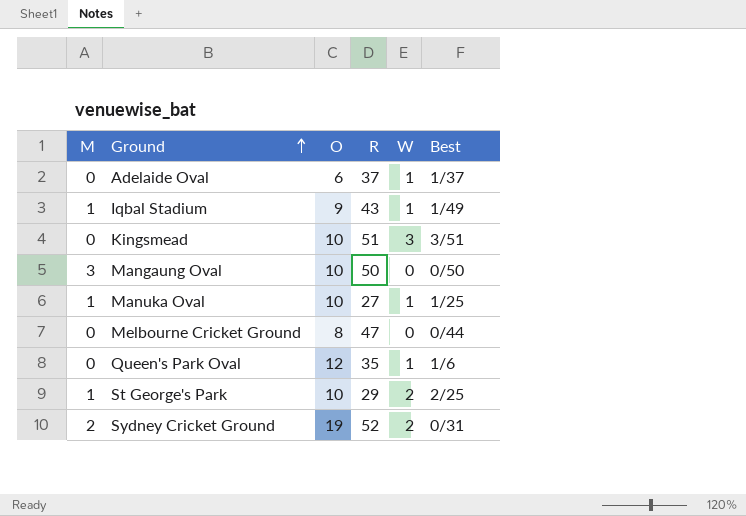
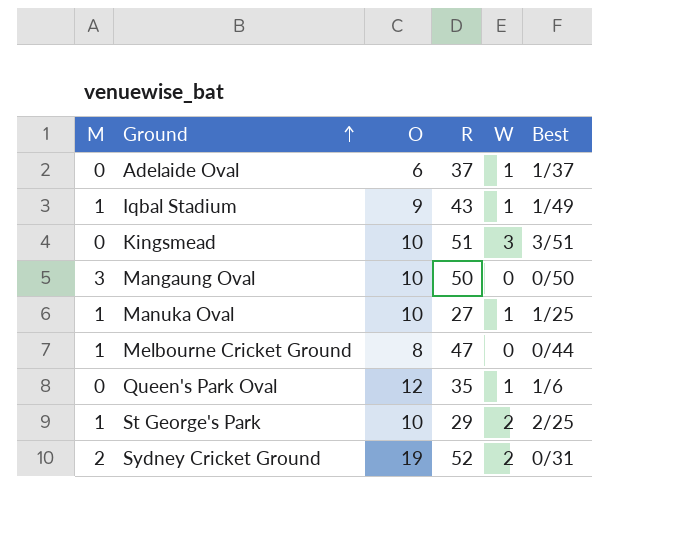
Melbourne Cricket Ground | M: 0 -> 1

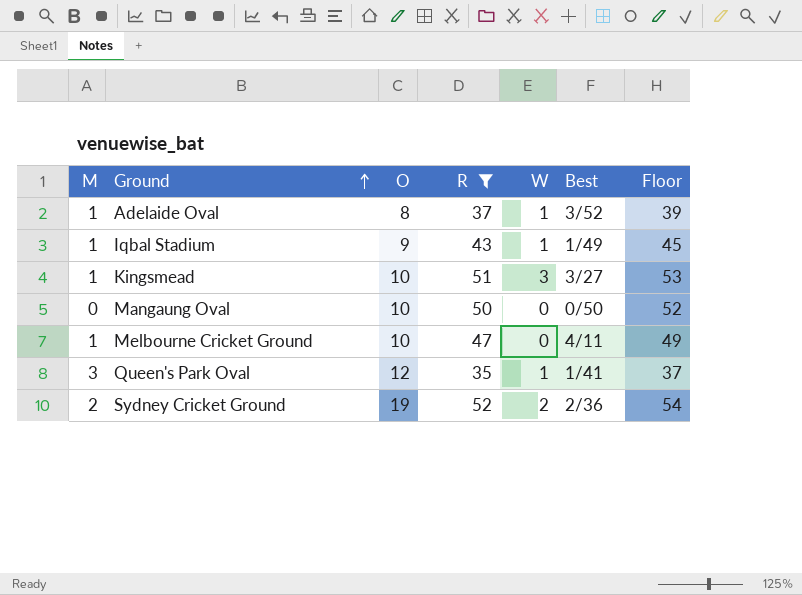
filter: none -> R >= 35
column Floor | formula: none -> [R] + 2
Adelaide Oval | M: 0 -> 1
Adelaide Oval | O: 6 -> 8
Adelaide Oval | Best: 1/37 -> 3/52
Kingsmead | M: 0 -> 1
Kingsmead | Best: 3/51 -> 3/27
Mangaung Oval | M: 3 -> 0
Melbourne Cricket Ground | O: 8 -> 10
Melbourne Cricket Ground | Best: 0/44 -> 4/11
Queen's Park Oval | M: 0 -> 3
Queen's Park Oval | Best: 1/6 -> 1/41
Sydney Cricket Ground | Best: 0/31 -> 2/36

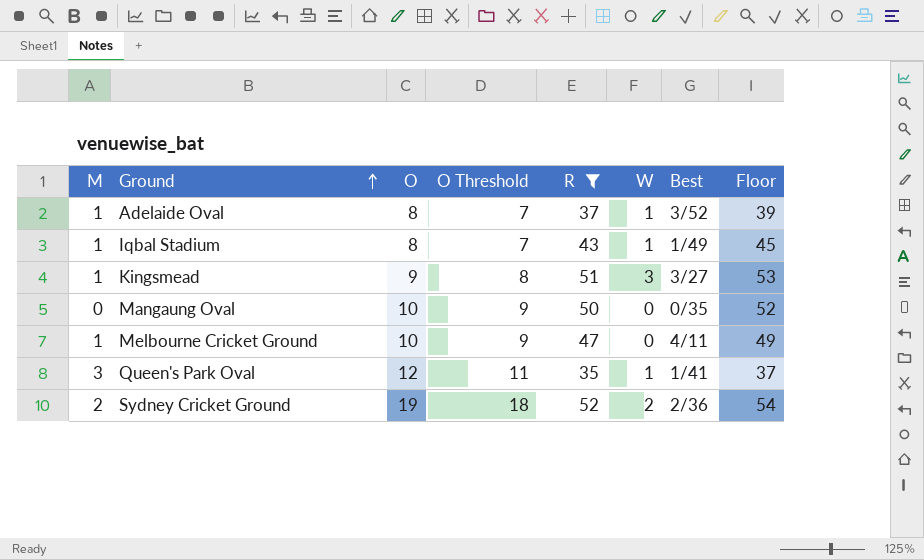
column O Threshold | formula: none -> [O] - 1
Iqbal Stadium | O: 9 -> 8
Kingsmead | O: 10 -> 9
Mangaung Oval | Best: 0/50 -> 0/35

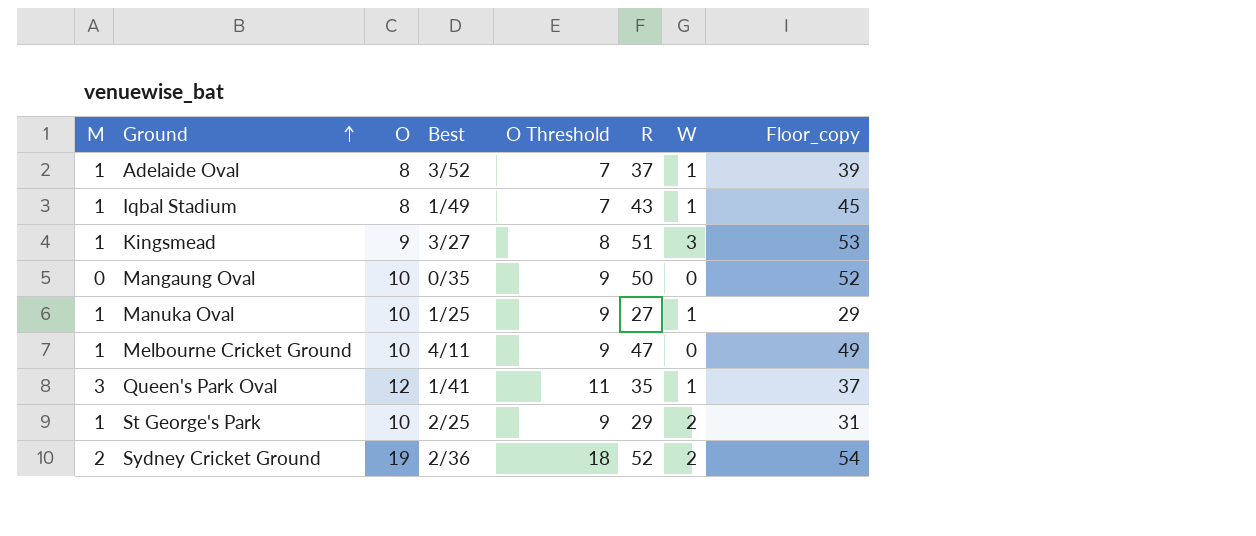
filter: R >= 35 -> none
column Best | position: 7 -> 4
column name: Floor -> Floor_copy

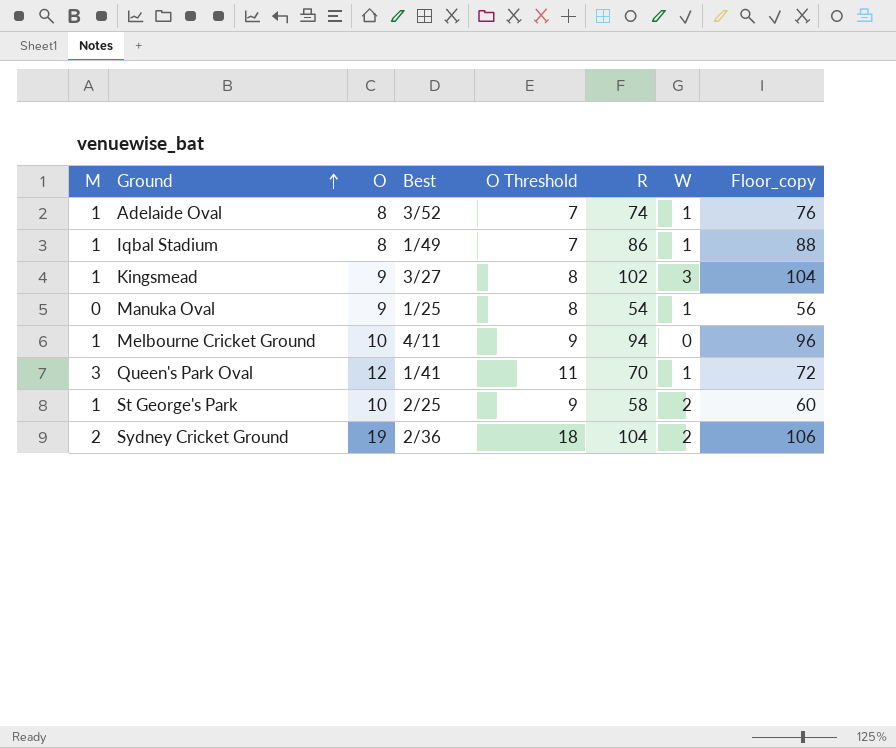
row Mangaung Oval: 0 | 10 | 0/35 | 9 | 50 | 0 | 52 -> none
Adelaide Oval | R: 37 -> 74
Adelaide Oval | Floor_copy: 39 -> 76
Iqbal Stadium | R: 43 -> 86
Iqbal Stadium | Floor_copy: 45 -> 88
Kingsmead | R: 51 -> 102
Kingsmead | Floor_copy: 53 -> 104
Manuka Oval | M: 1 -> 0
Manuka Oval | O: 10 -> 9
Manuka Oval | O Threshold: 9 -> 8
Manuka Oval | R: 27 -> 54
Manuka Oval | Floor_copy: 29 -> 56
Melbourne Cricket Ground | R: 47 -> 94
Melbourne Cricket Ground | Floor_copy: 49 -> 96
Queen's Park Oval | R: 35 -> 70
Queen's Park Oval | Floor_copy: 37 -> 72
St George's Park | R: 29 -> 58
St George's Park | Floor_copy: 31 -> 60
Sydney Cricket Ground | R: 52 -> 104
Sydney Cricket Ground | Floor_copy: 54 -> 106

